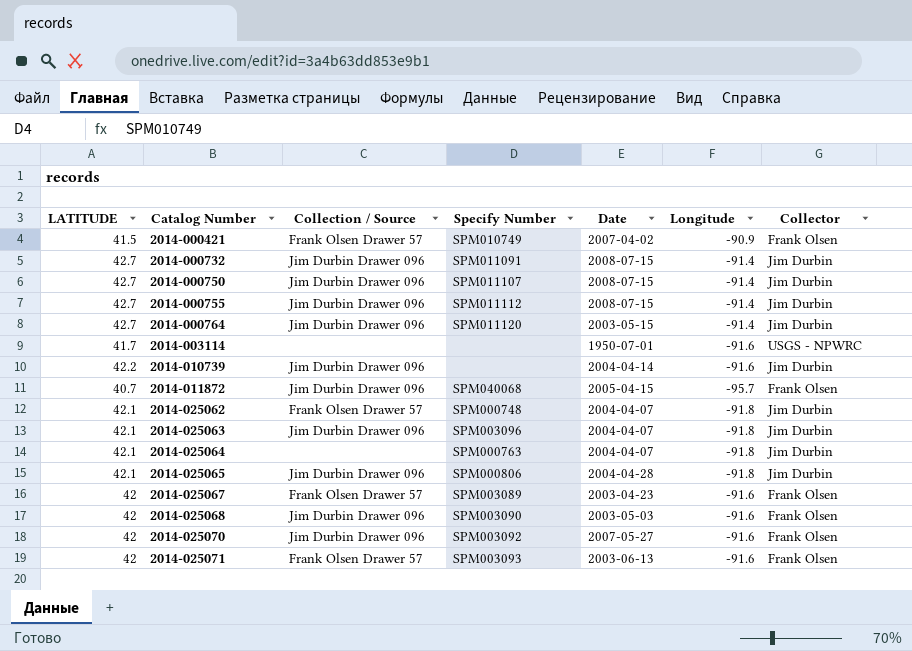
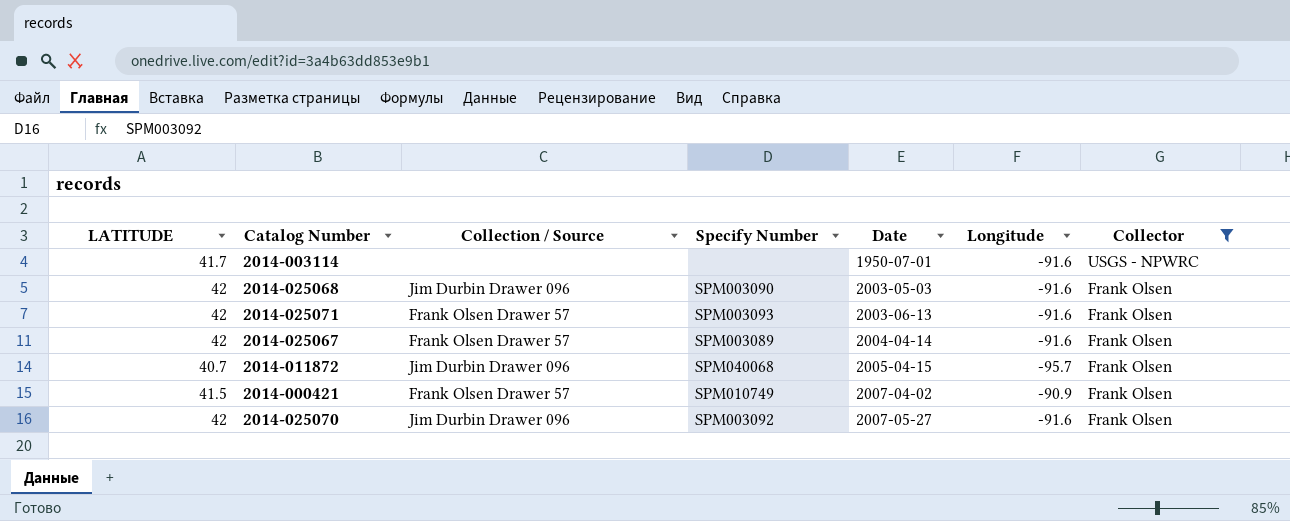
filter: none -> Collector != Jim Durbin
row order: Catalog Number ascending -> Date ascending
2014-025067 | Date: 2003-04-23 -> 2004-04-14

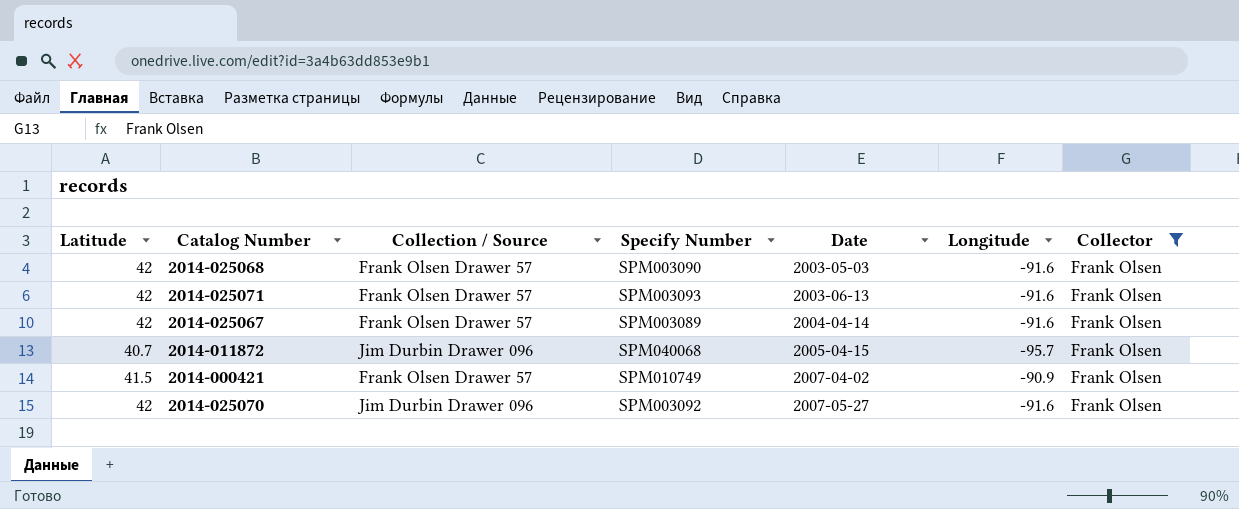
column name: LATITUDE -> Latitude
row 2014-003114: 41.7 | none | none | 1950-07-01 | -91.6 | USGS - NPWRC -> none
2014-025068 | Collection / Source: Jim Durbin Drawer 096 -> Frank Olsen Drawer 57

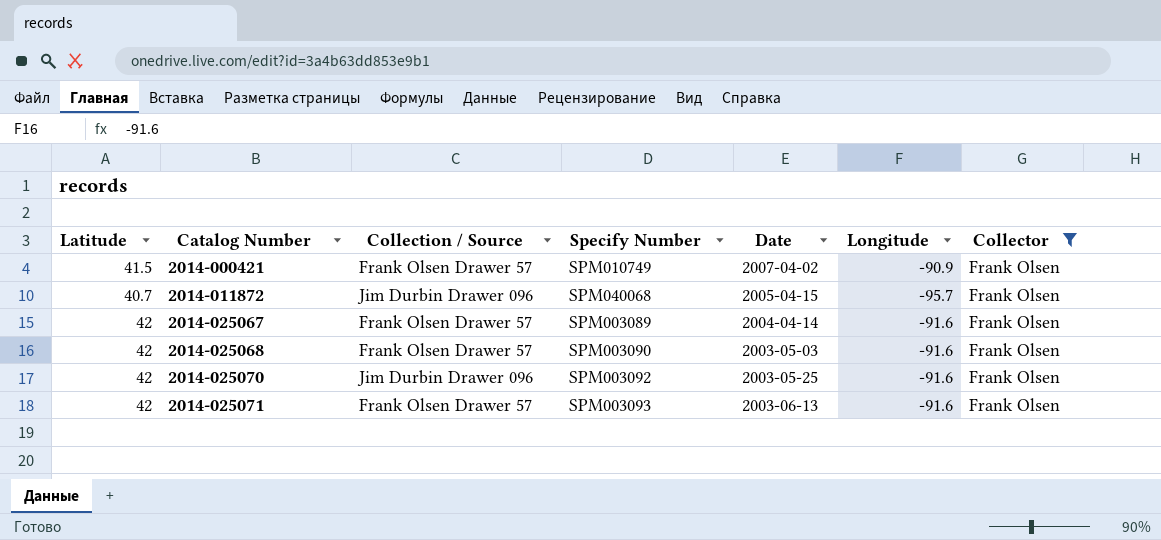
row order: Date ascending -> Catalog Number ascending
2014-025070 | Date: 2007-05-27 -> 2003-05-25

